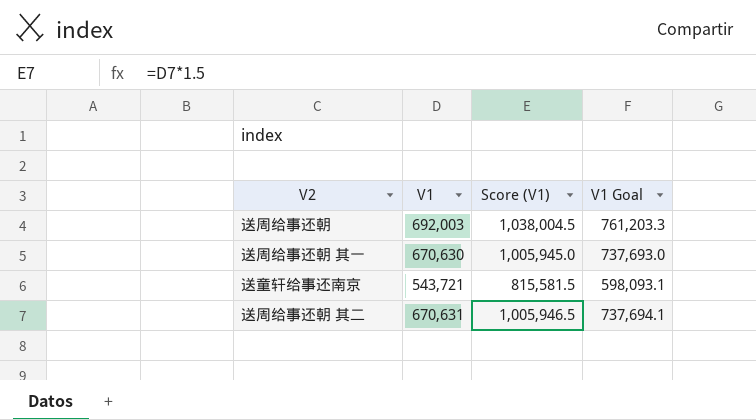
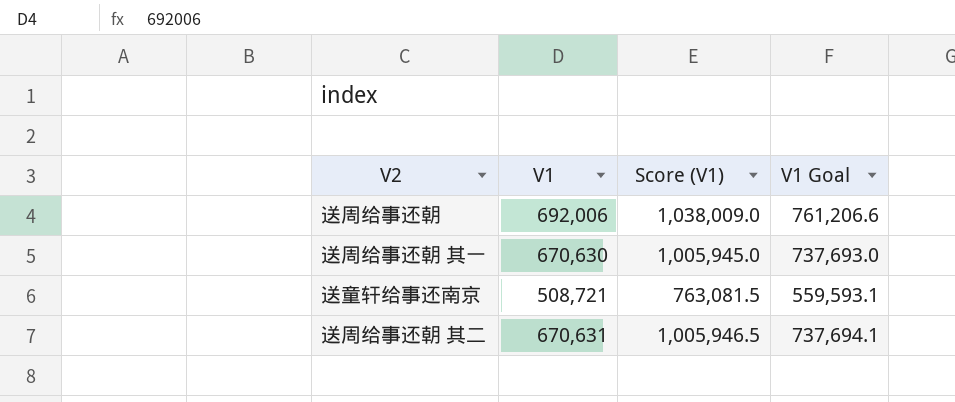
送周给事还朝 | V1: 692,003 -> 692,006
送周给事还朝 | Score (V1): 1,038,004.5 -> 1,038,009.0
送周给事还朝 | V1 Goal: 761,203.3 -> 761,206.6
送童轩给事还南京 | V1: 543,721 -> 508,721
送童轩给事还南京 | Score (V1): 815,581.5 -> 763,081.5
送童轩给事还南京 | V1 Goal: 598,093.1 -> 559,593.1

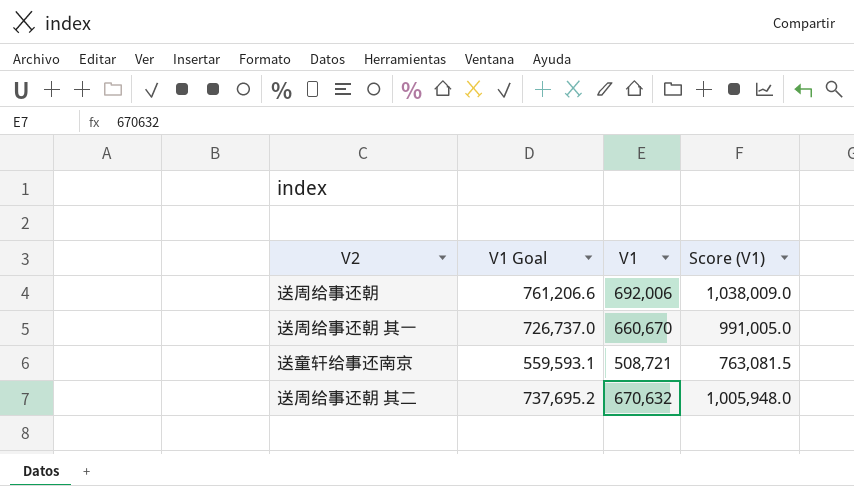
column V1 Goal | position: 4 -> 2
送周给事还朝 其一 | V1 Goal: 737,693.0 -> 726,737.0
送周给事还朝 其一 | V1: 670,630 -> 660,670
送周给事还朝 其一 | Score (V1): 1,005,945.0 -> 991,005.0
送周给事还朝 其二 | V1 Goal: 737,694.1 -> 737,695.2
送周给事还朝 其二 | V1: 670,631 -> 670,632
送周给事还朝 其二 | Score (V1): 1,005,946.5 -> 1,005,948.0

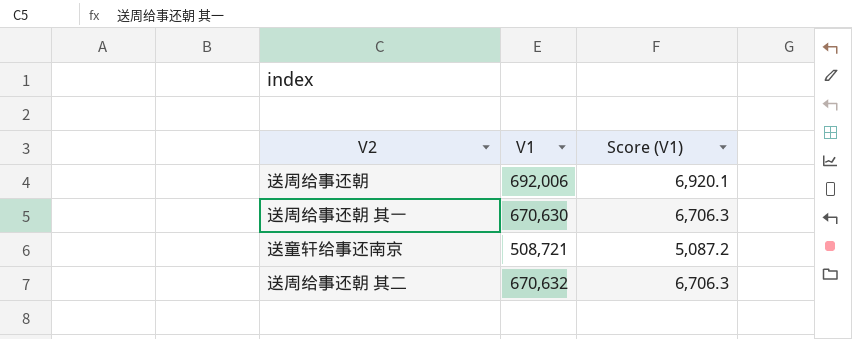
column V1 Goal | formula: [V1] * 1.1 -> none
column Score (V1) | formula: [V1] * 1.5 -> [V1] * 0.01
送周给事还朝 其一 | V1: 660,670 -> 670,630

